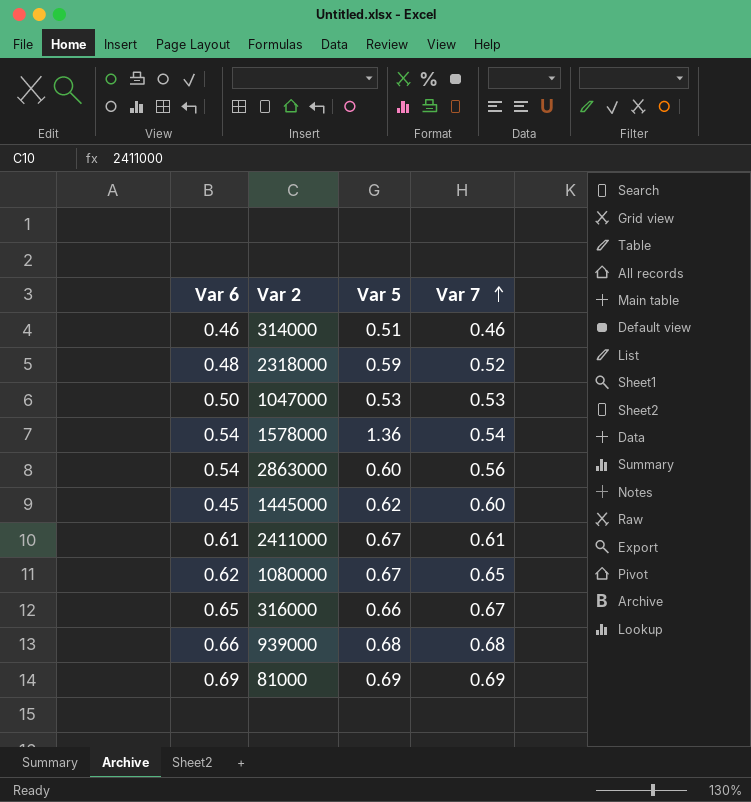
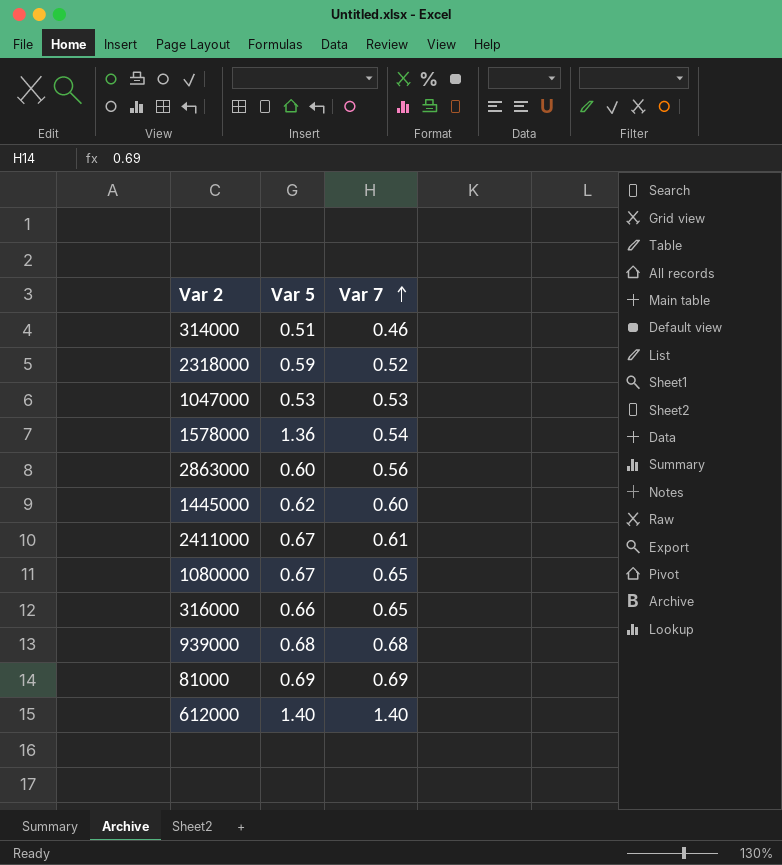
column Var 6 | position: 1 -> none
316000 | Var 7: 0.67 -> 0.65
row 612000: none -> 1.40 | 1.40

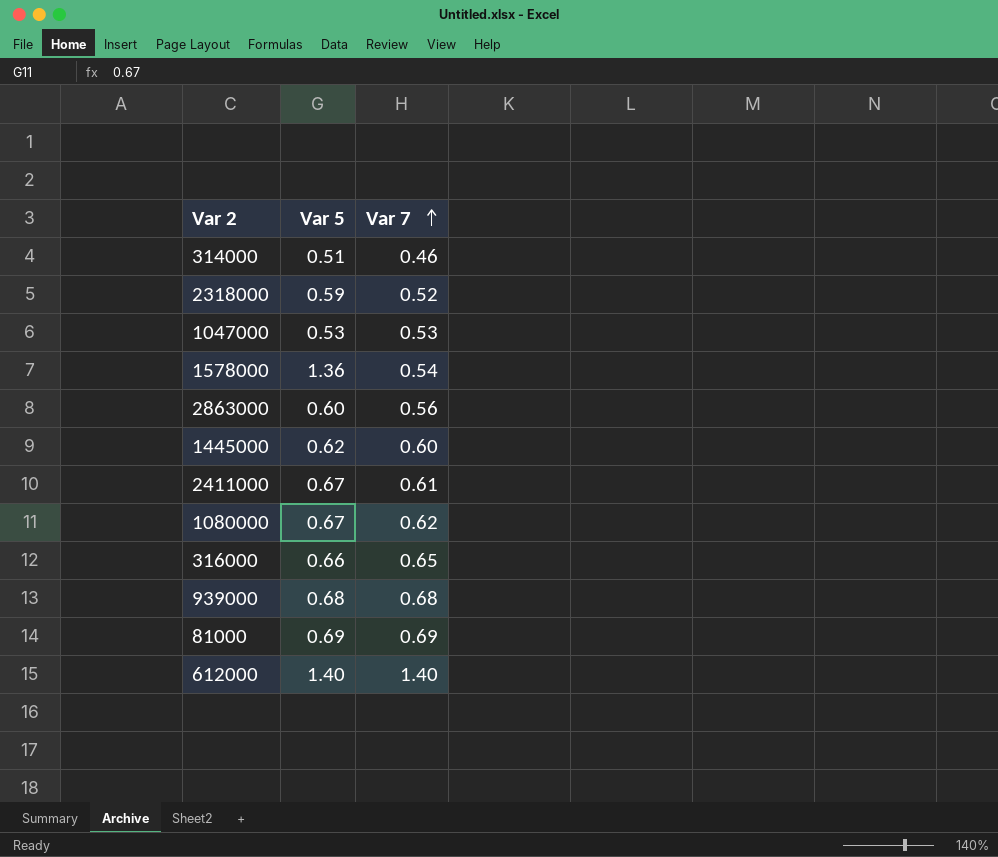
1080000 | Var 7: 0.65 -> 0.62

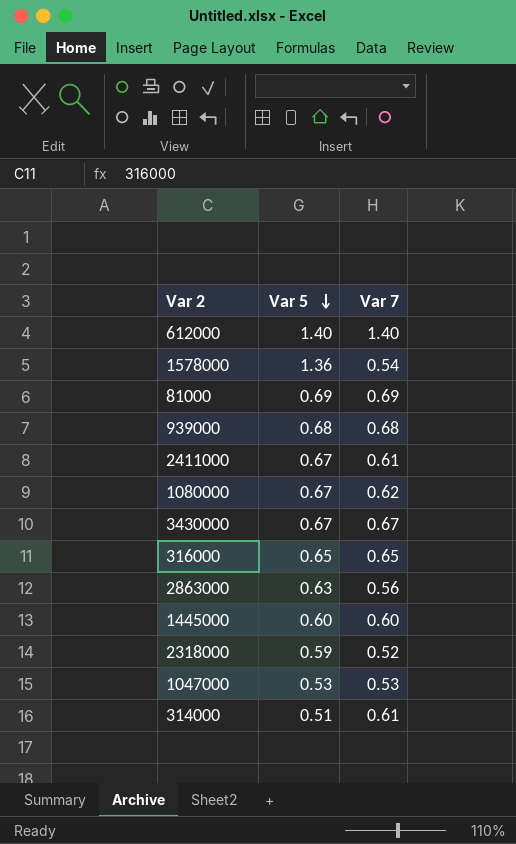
row order: Var 7 ascending -> Var 5 descending
row 3430000: none -> 0.67 | 0.67
316000 | Var 5: 0.66 -> 0.65
2863000 | Var 5: 0.60 -> 0.63
1445000 | Var 5: 0.62 -> 0.60
314000 | Var 7: 0.46 -> 0.61

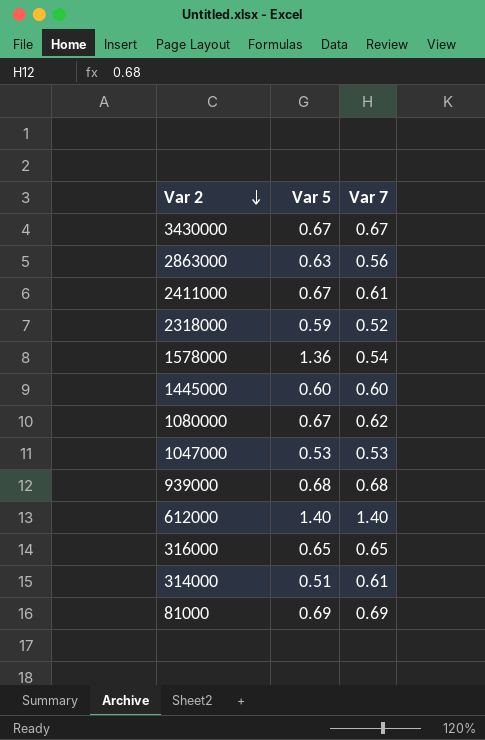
row order: Var 5 descending -> Var 2 descending

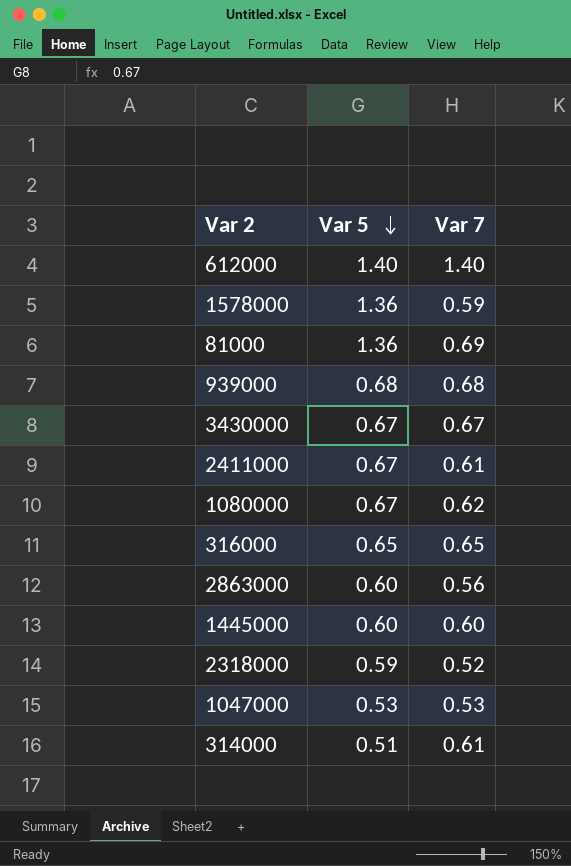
row order: Var 2 descending -> Var 5 descending
1578000 | Var 7: 0.54 -> 0.59
81000 | Var 5: 0.69 -> 1.36
2863000 | Var 5: 0.63 -> 0.60

